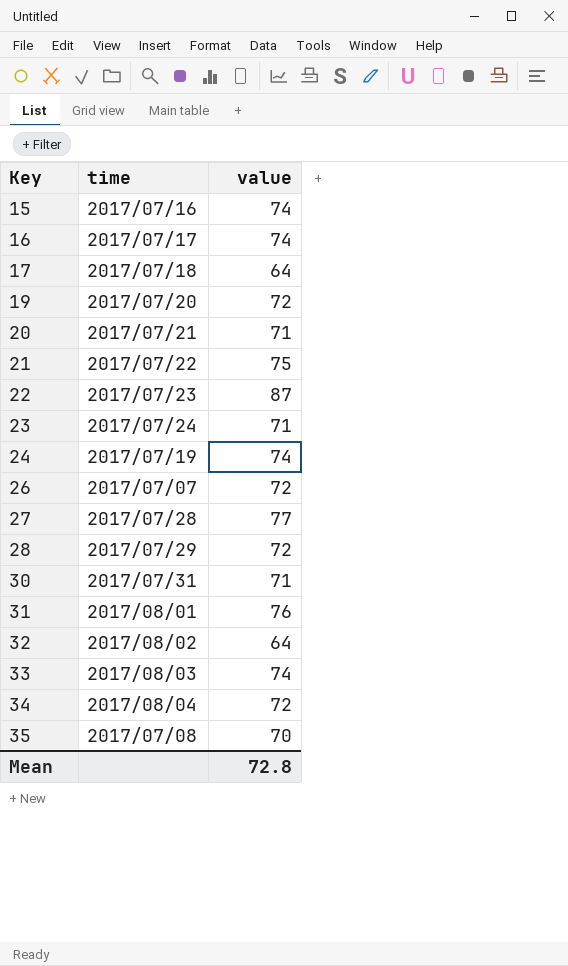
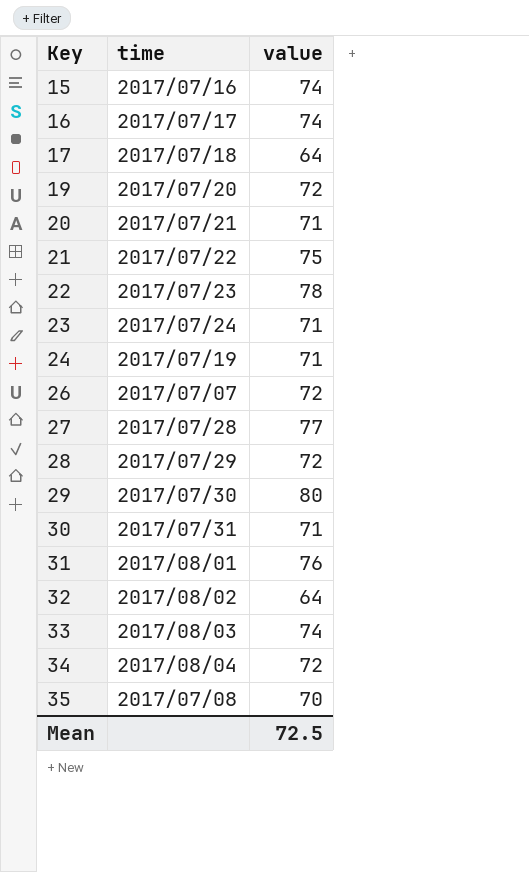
22 | value: 87 -> 78
24 | value: 74 -> 71
row 29: none -> 2017/07/30 | 80
Mean | value: 72.8 -> 72.5

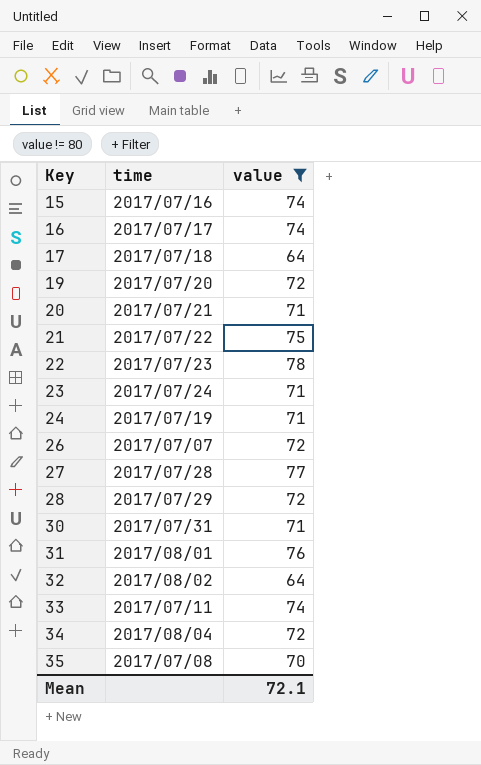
filter: none -> value != 80
33 | time: 2017/08/03 -> 2017/07/11
Mean | value: 72.5 -> 72.1

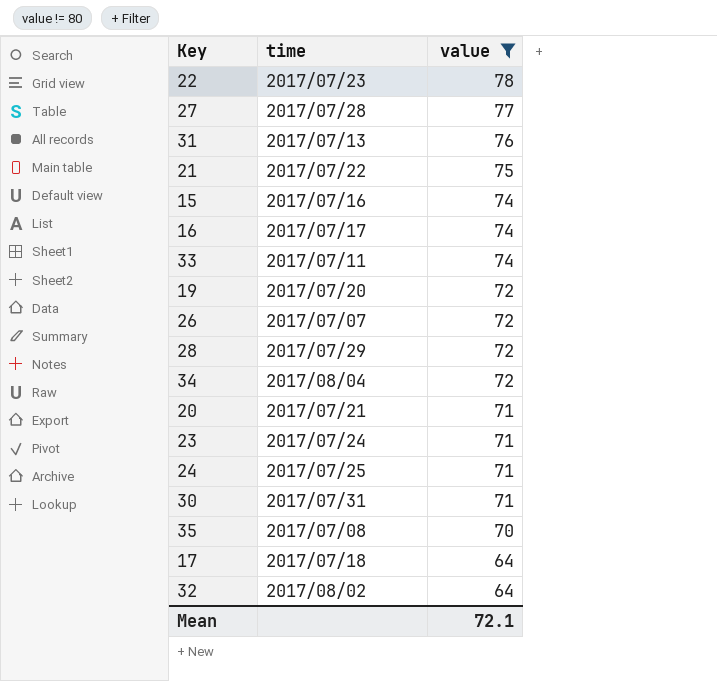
row order: Key ascending -> value descending
31 | time: 2017/08/01 -> 2017/07/13
24 | time: 2017/07/19 -> 2017/07/25

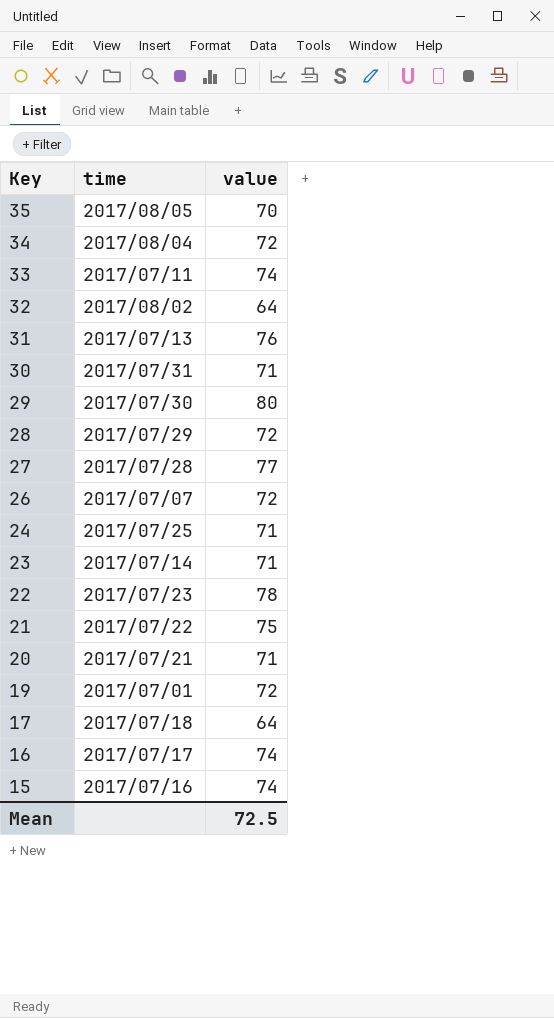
filter: value != 80 -> none
row order: value descending -> Key descending
35 | time: 2017/07/08 -> 2017/08/05
23 | time: 2017/07/24 -> 2017/07/14
19 | time: 2017/07/20 -> 2017/07/01
Mean | value: 72.1 -> 72.5

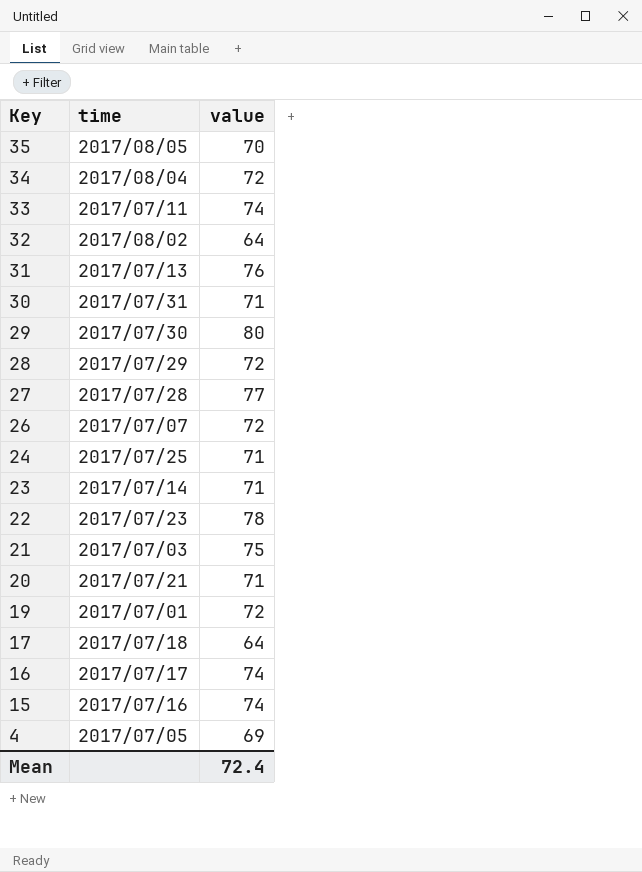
21 | time: 2017/07/22 -> 2017/07/03
row 4: none -> 2017/07/05 | 69
Mean | value: 72.5 -> 72.4

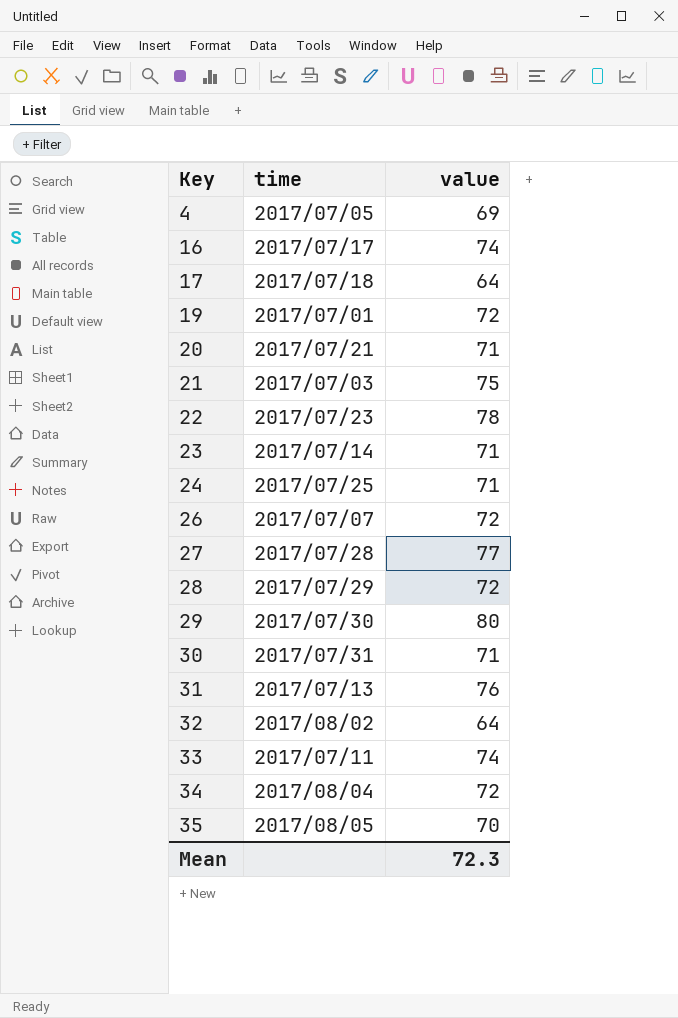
row order: Key descending -> Key ascending
row 15: 2017/07/16 | 74 -> none
Mean | value: 72.4 -> 72.3

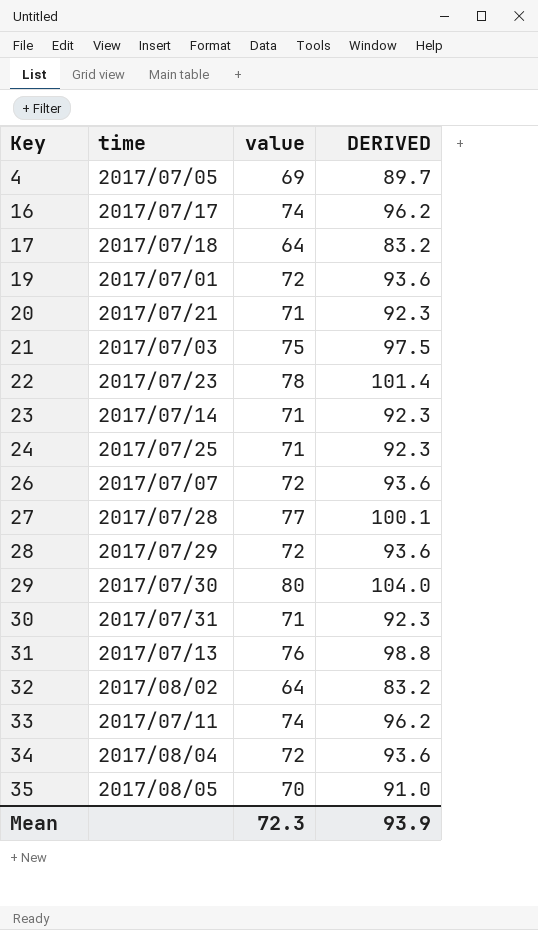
column DERIVED | formula: none -> [value] * 1.3

